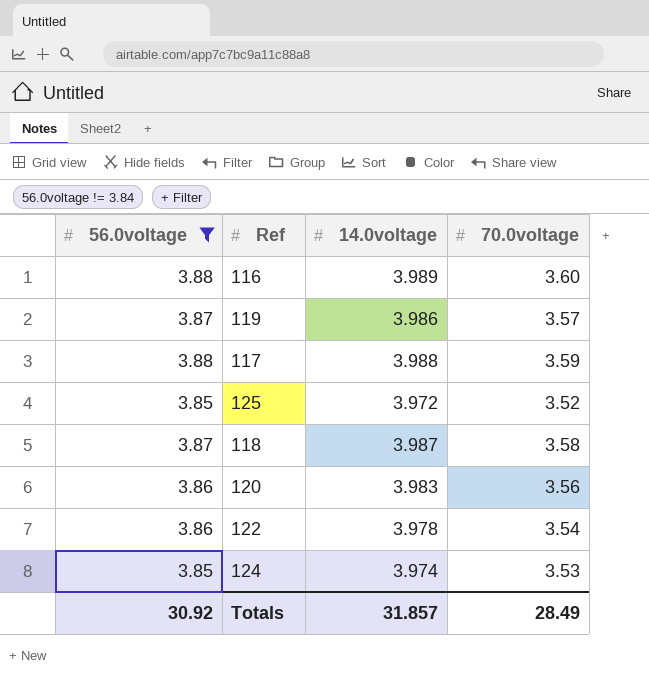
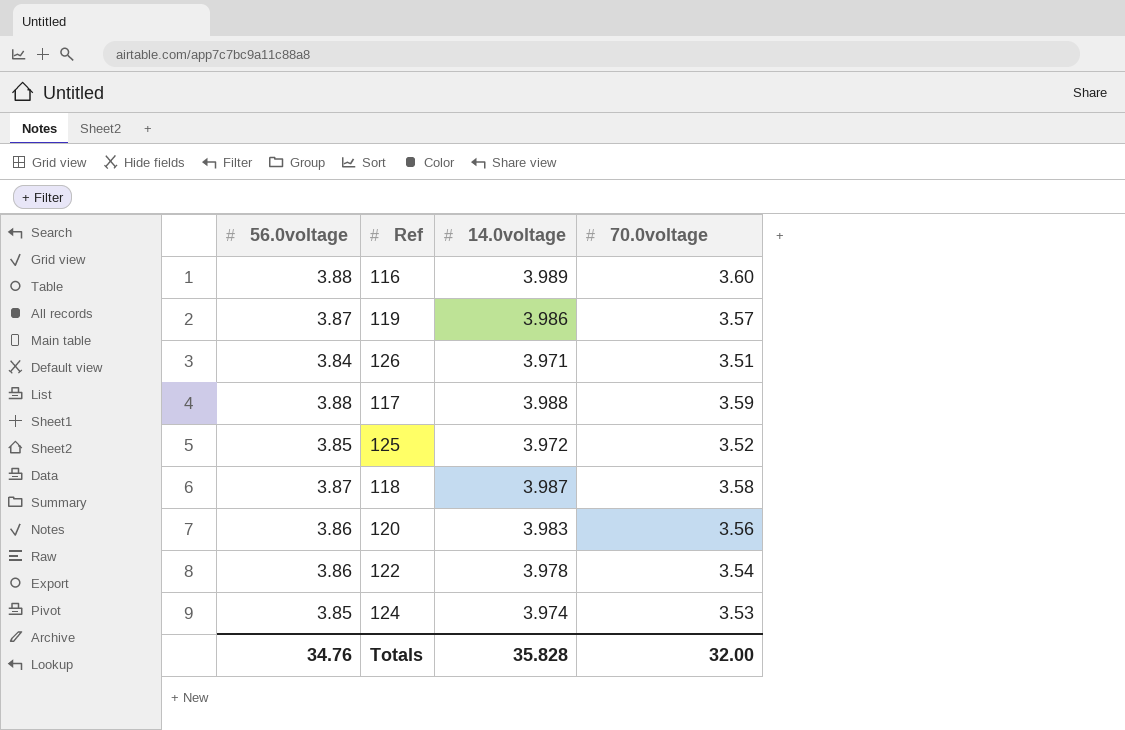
filter: 56.0voltage != 3.84 -> none
Totals | 56.0voltage: 30.92 -> 34.76
Totals | 14.0voltage: 31.857 -> 35.828
Totals | 70.0voltage: 28.49 -> 32.00

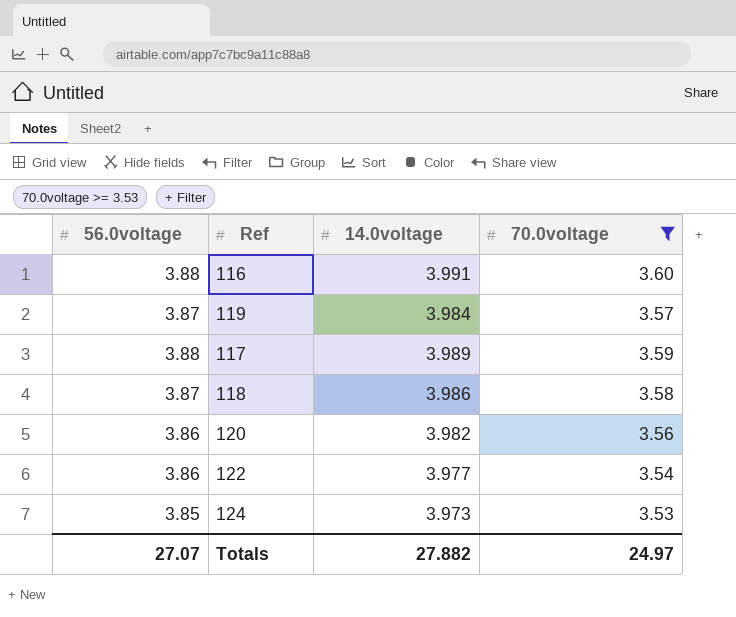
filter: none -> 70.0voltage >= 3.53
116 | 14.0voltage: 3.989 -> 3.991
119 | 14.0voltage: 3.986 -> 3.984
117 | 14.0voltage: 3.988 -> 3.989
118 | 14.0voltage: 3.987 -> 3.986
120 | 14.0voltage: 3.983 -> 3.982
122 | 14.0voltage: 3.978 -> 3.977
124 | 14.0voltage: 3.974 -> 3.973
Totals | 56.0voltage: 34.76 -> 27.07
Totals | 14.0voltage: 35.828 -> 27.882
Totals | 70.0voltage: 32.00 -> 24.97

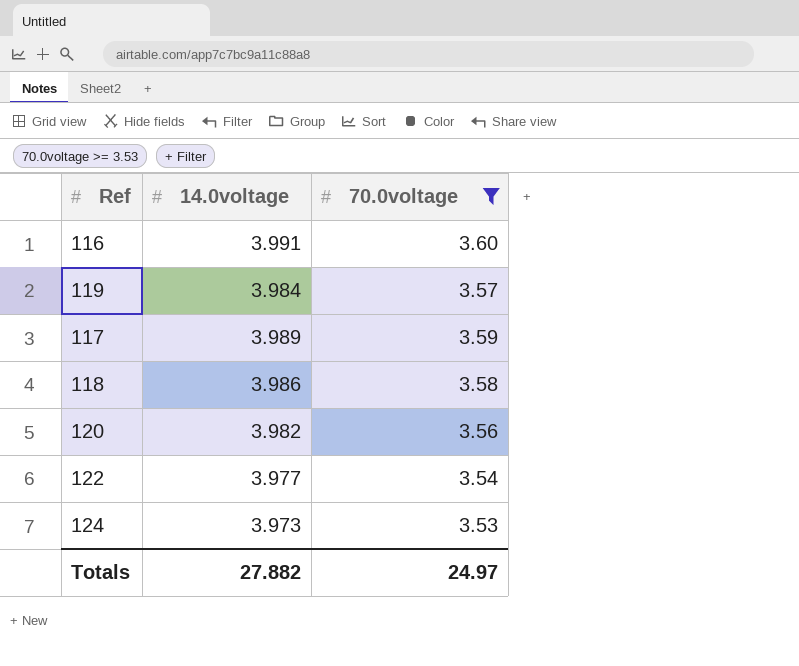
column 56.0voltage | position: 1 -> none

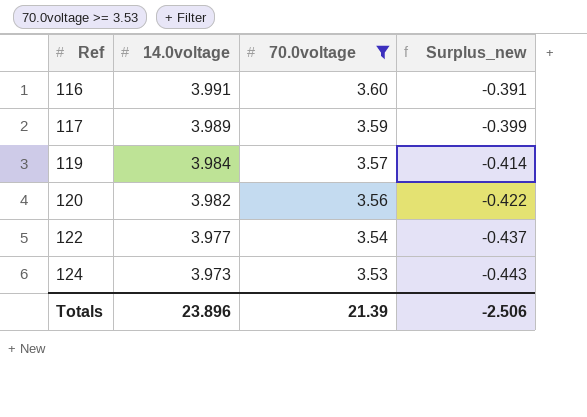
row order: none -> Ref ascending
column Surplus_new | formula: none -> [70.0voltage] - [14.0voltage]
row 118: 3.986 | 3.58 -> none
Totals | 14.0voltage: 27.882 -> 23.896
Totals | 70.0voltage: 24.97 -> 21.39

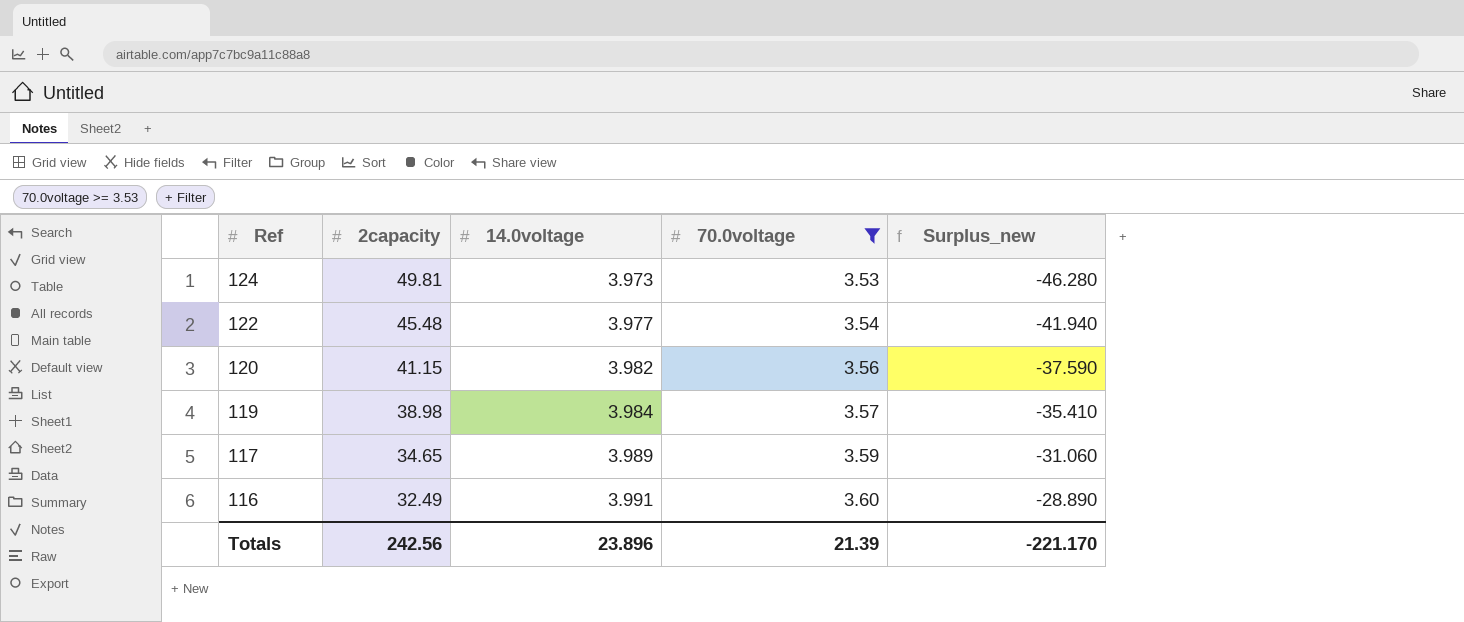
row order: Ref ascending -> Ref descending
column 2capacity | position: none -> 2
column Surplus_new | formula: [70.0voltage] - [14.0voltage] -> [70.0voltage] - [2capacity]
Totals | Surplus_new: -2.506 -> -221.170

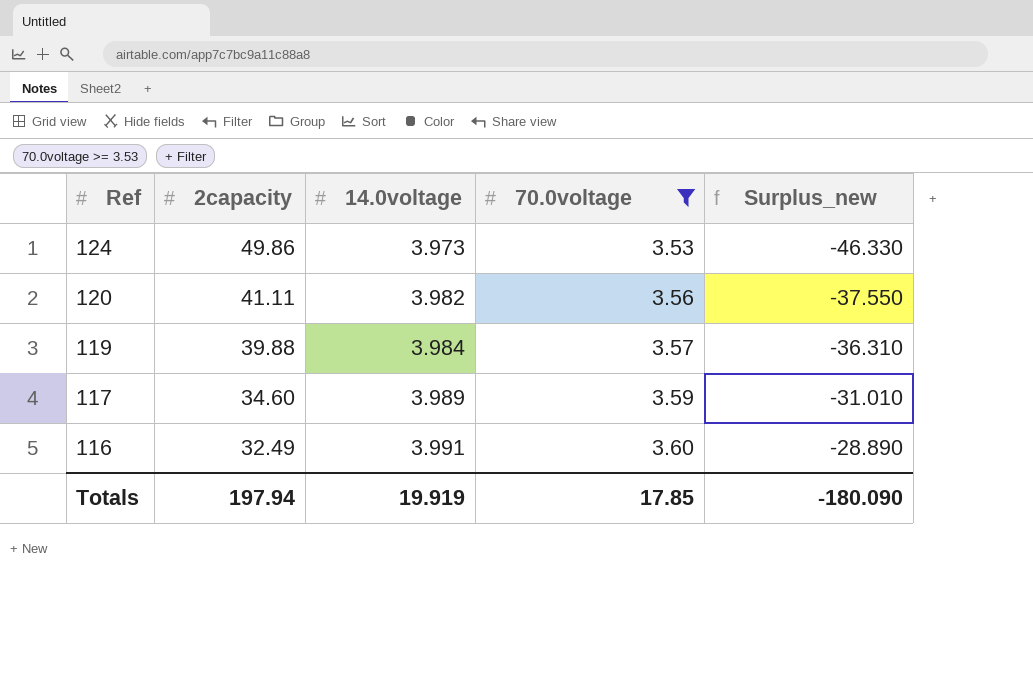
row 122: 45.48 | 3.977 | 3.54 | -41.940 -> none
124 | 2capacity: 49.81 -> 49.86
124 | Surplus_new: -46.280 -> -46.330
120 | 2capacity: 41.15 -> 41.11
120 | Surplus_new: -37.590 -> -37.550
119 | 2capacity: 38.98 -> 39.88
119 | Surplus_new: -35.410 -> -36.310
117 | 2capacity: 34.65 -> 34.60
117 | Surplus_new: -31.060 -> -31.010
Totals | 2capacity: 242.56 -> 197.94
Totals | 14.0voltage: 23.896 -> 19.919
Totals | 70.0voltage: 21.39 -> 17.85
Totals | Surplus_new: -221.170 -> -180.090

